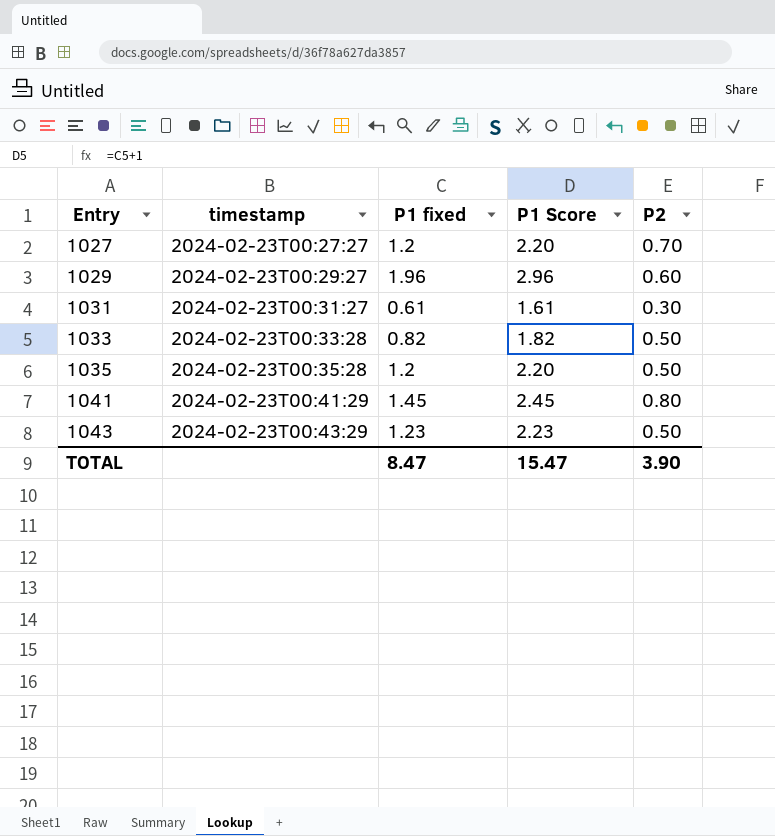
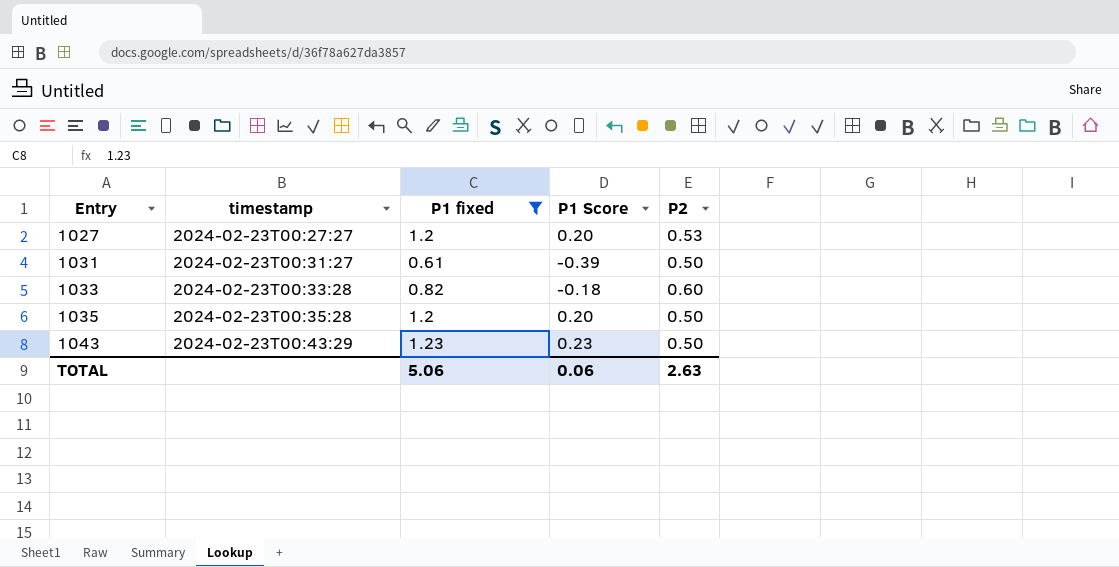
filter: none -> P1 fixed <= 1.23
column P1 Score | formula: [P1 fixed] + 1 -> [P1 fixed] - 1
1027 | P2: 0.70 -> 0.53
1031 | P2: 0.30 -> 0.50
1033 | P2: 0.50 -> 0.60
TOTAL | P1 fixed: 8.47 -> 5.06
TOTAL | P1 Score: 15.47 -> 0.06
TOTAL | P2: 3.90 -> 2.63

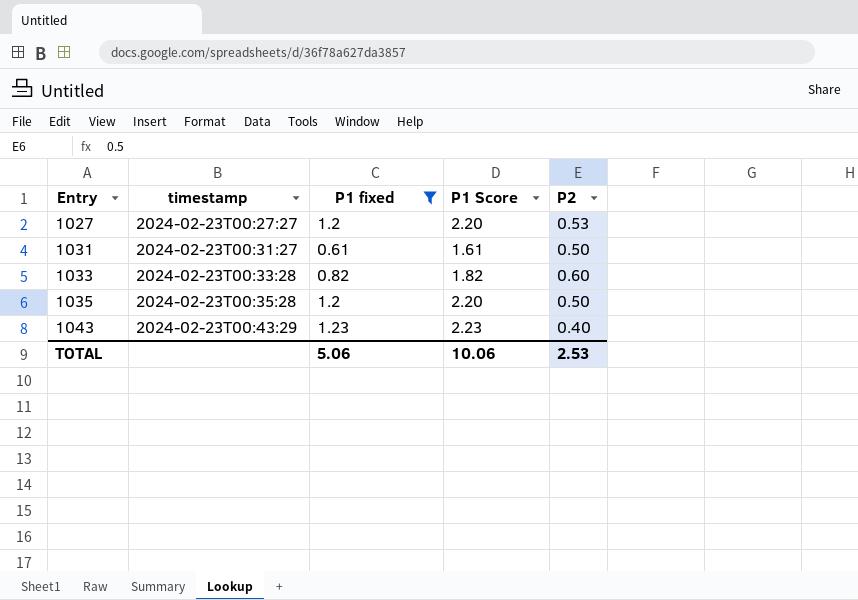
column P1 Score | formula: [P1 fixed] - 1 -> [P1 fixed] + 1
1043 | P2: 0.50 -> 0.40
TOTAL | P1 Score: 0.06 -> 10.06
TOTAL | P2: 2.63 -> 2.53

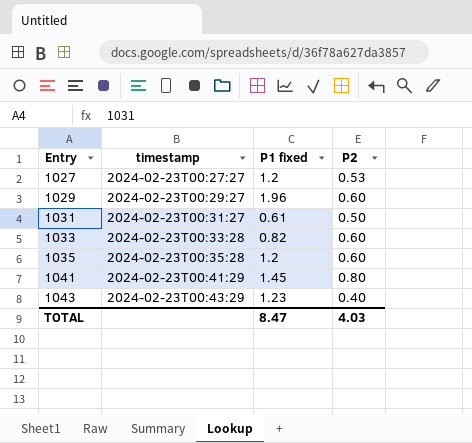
filter: P1 fixed <= 1.23 -> none
column P1 Score | formula: [P1 fixed] + 1 -> none
1035 | P2: 0.50 -> 0.60
TOTAL | P1 fixed: 5.06 -> 8.47
TOTAL | P2: 2.53 -> 4.03

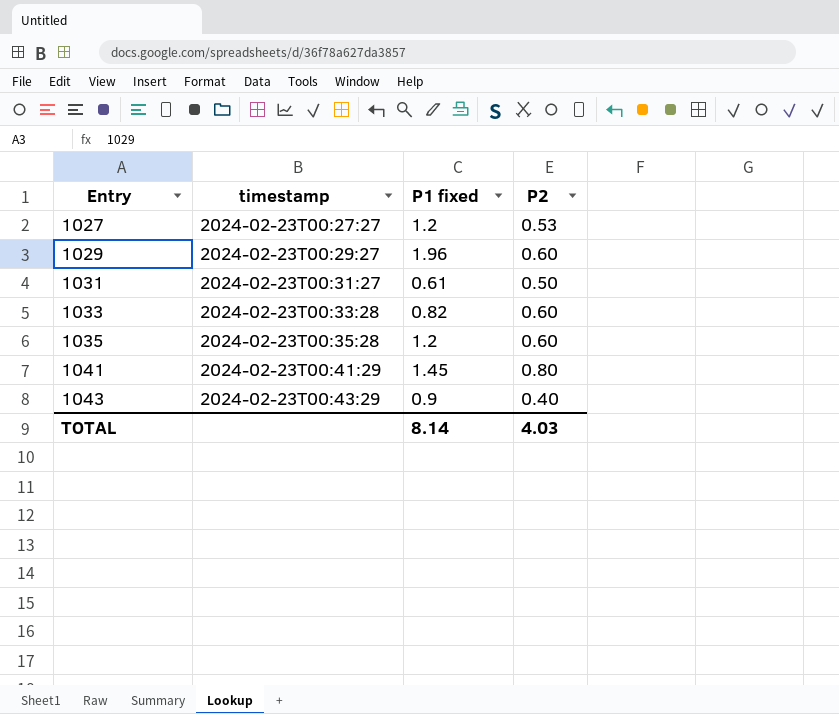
1043 | P1 fixed: 1.23 -> 0.9
TOTAL | P1 fixed: 8.47 -> 8.14

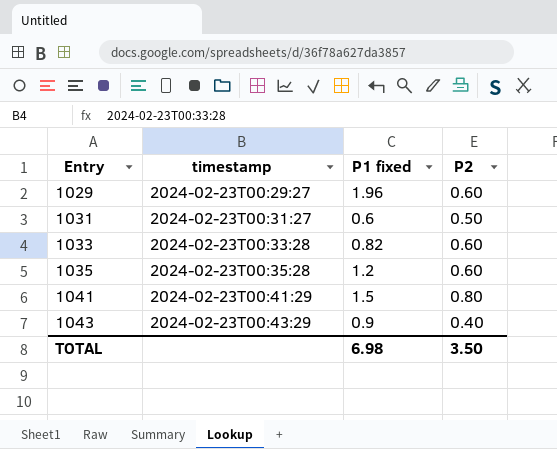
row 1027: 2024-02-23T00:27:27 | 1.2 | 0.53 -> none
1031 | P1 fixed: 0.61 -> 0.6
1041 | P1 fixed: 1.45 -> 1.5
TOTAL | P1 fixed: 8.14 -> 6.98
TOTAL | P2: 4.03 -> 3.50

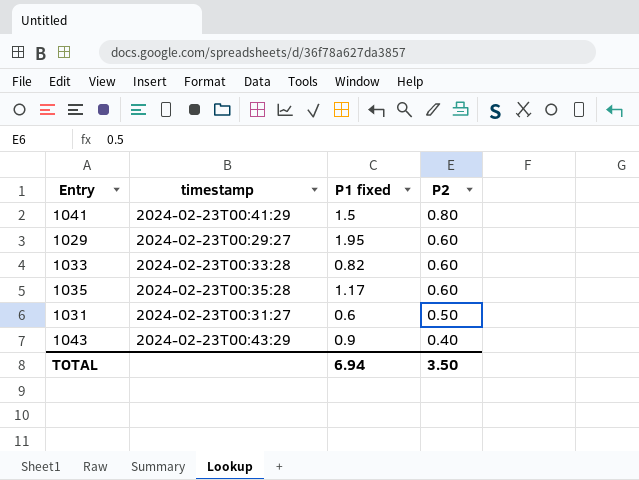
row order: Entry ascending -> P2 descending
1029 | P1 fixed: 1.96 -> 1.95
1035 | P1 fixed: 1.2 -> 1.17
TOTAL | P1 fixed: 6.98 -> 6.94

